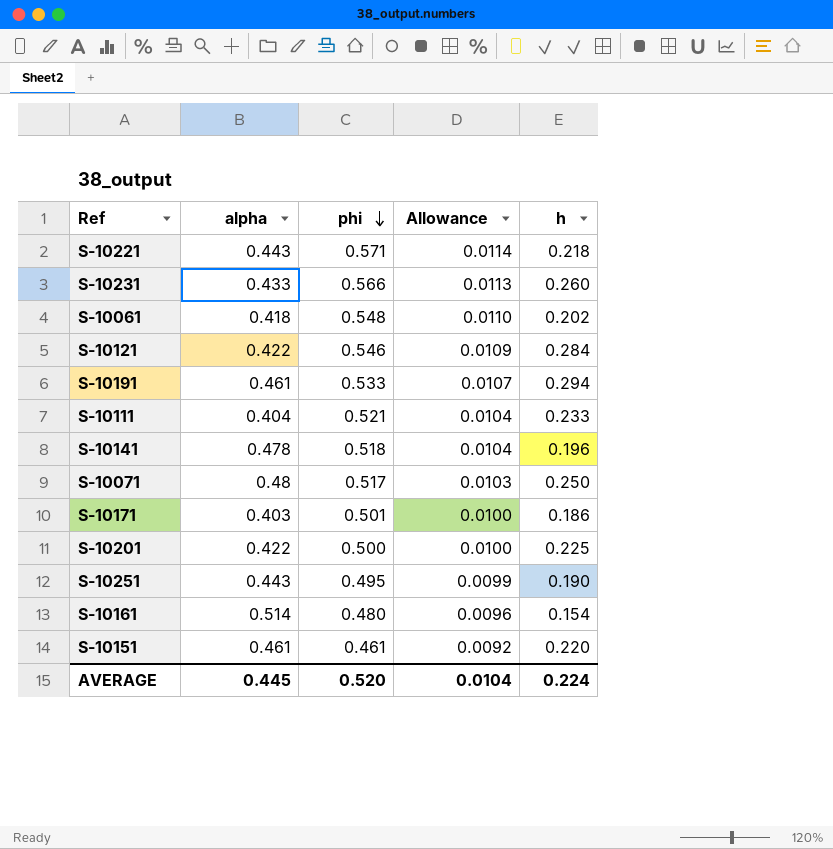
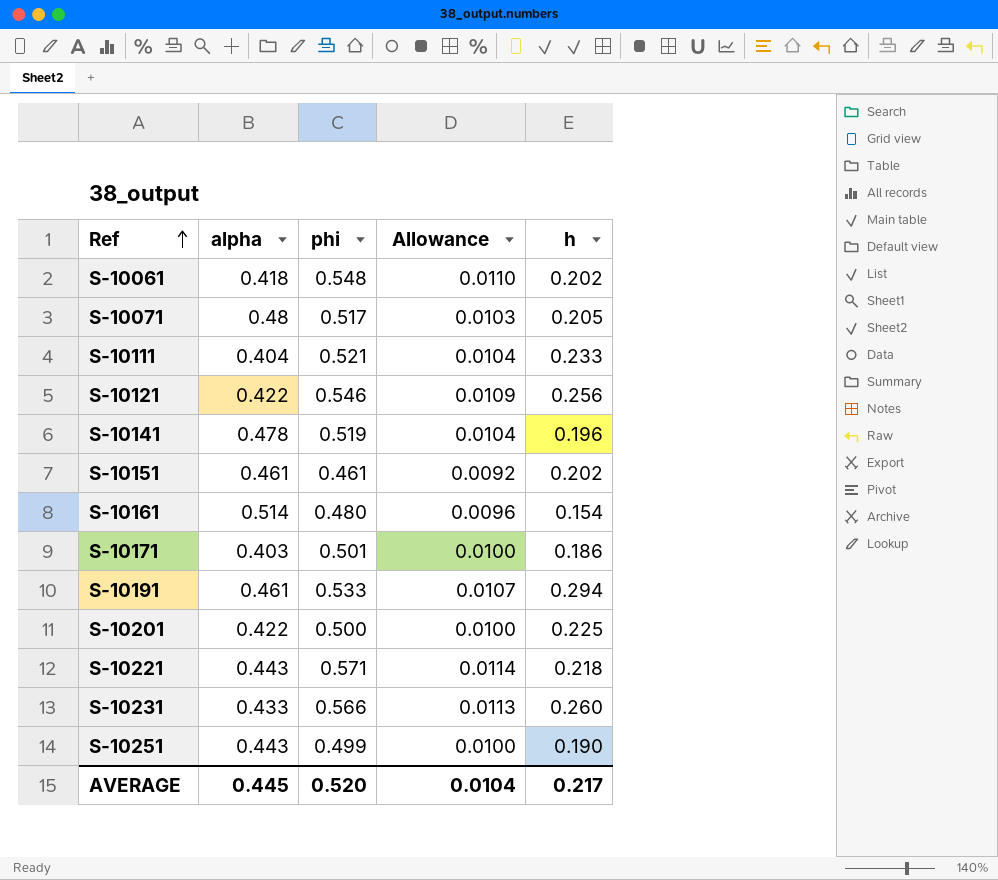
row order: phi descending -> Ref ascending
S-10071 | h: 0.250 -> 0.205
S-10121 | h: 0.284 -> 0.256
S-10141 | phi: 0.518 -> 0.519
S-10151 | h: 0.220 -> 0.202
S-10251 | phi: 0.495 -> 0.499
S-10251 | Allowance: 0.0099 -> 0.0100
AVERAGE | h: 0.224 -> 0.217

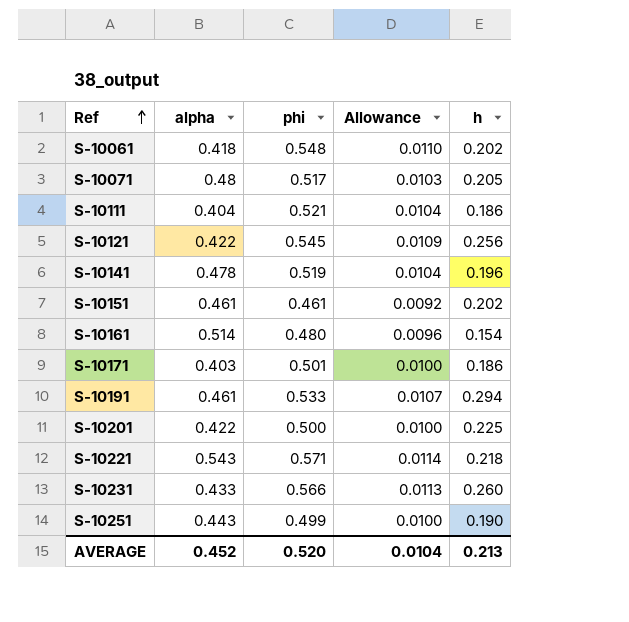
S-10111 | h: 0.233 -> 0.186
S-10121 | phi: 0.546 -> 0.545
S-10221 | alpha: 0.443 -> 0.543
AVERAGE | alpha: 0.445 -> 0.452
AVERAGE | h: 0.217 -> 0.213

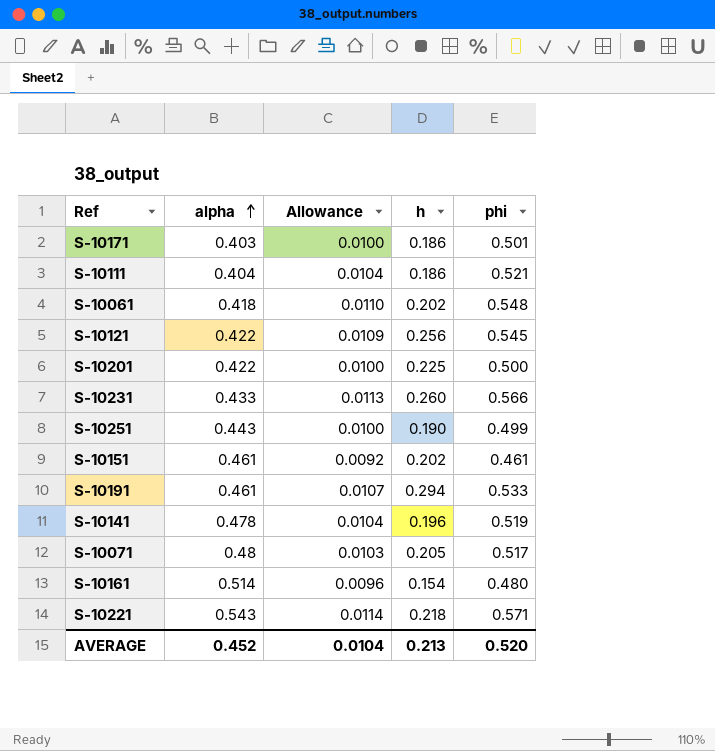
row order: Ref ascending -> alpha ascending
column phi | position: 3 -> 5

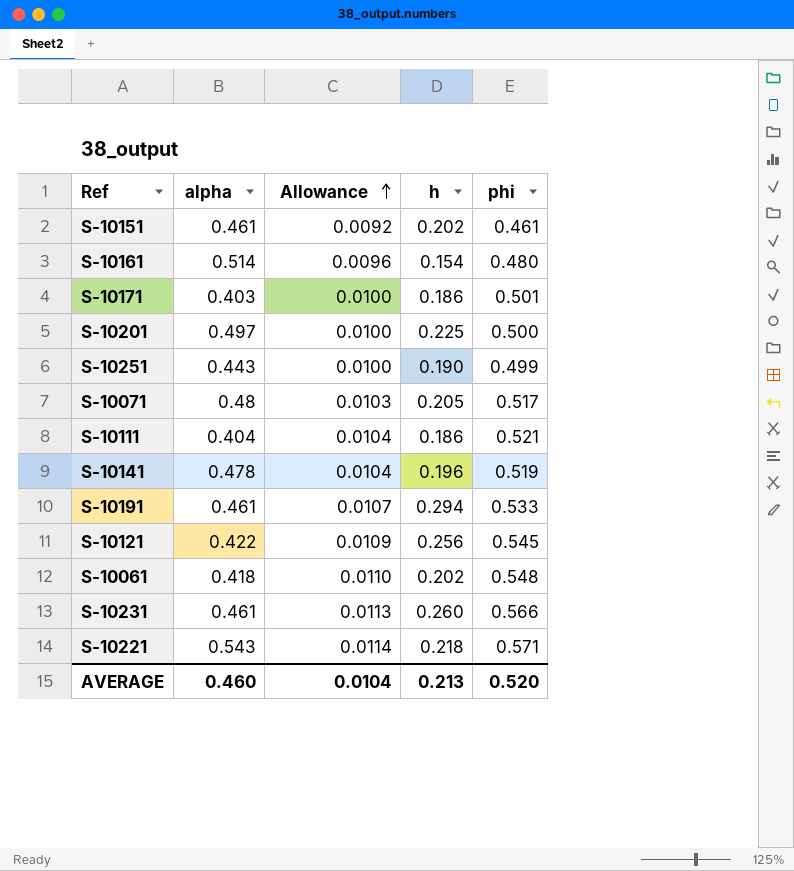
row order: alpha ascending -> Allowance ascending
S-10201 | alpha: 0.422 -> 0.497
S-10231 | alpha: 0.433 -> 0.461
AVERAGE | alpha: 0.452 -> 0.460

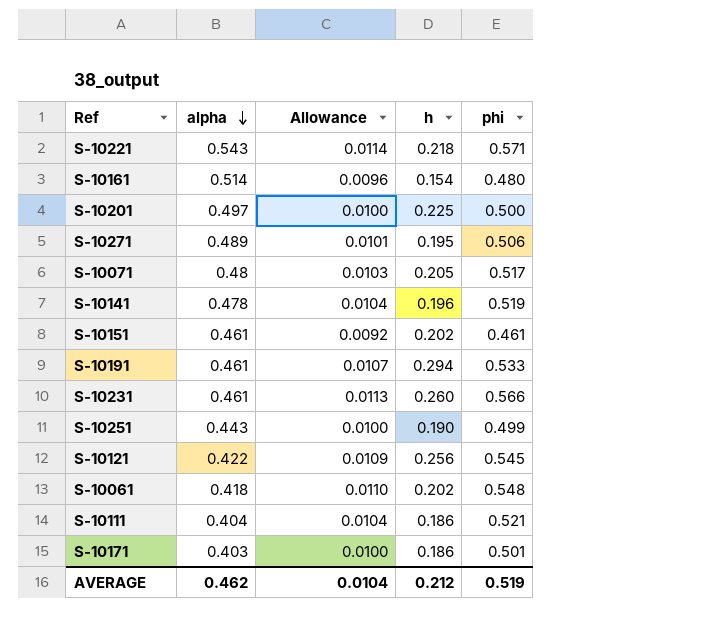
row order: Allowance ascending -> alpha descending
row S-10271: none -> 0.489 | 0.0101 | 0.195 | 0.506
AVERAGE | alpha: 0.460 -> 0.462
AVERAGE | h: 0.213 -> 0.212
AVERAGE | phi: 0.520 -> 0.519

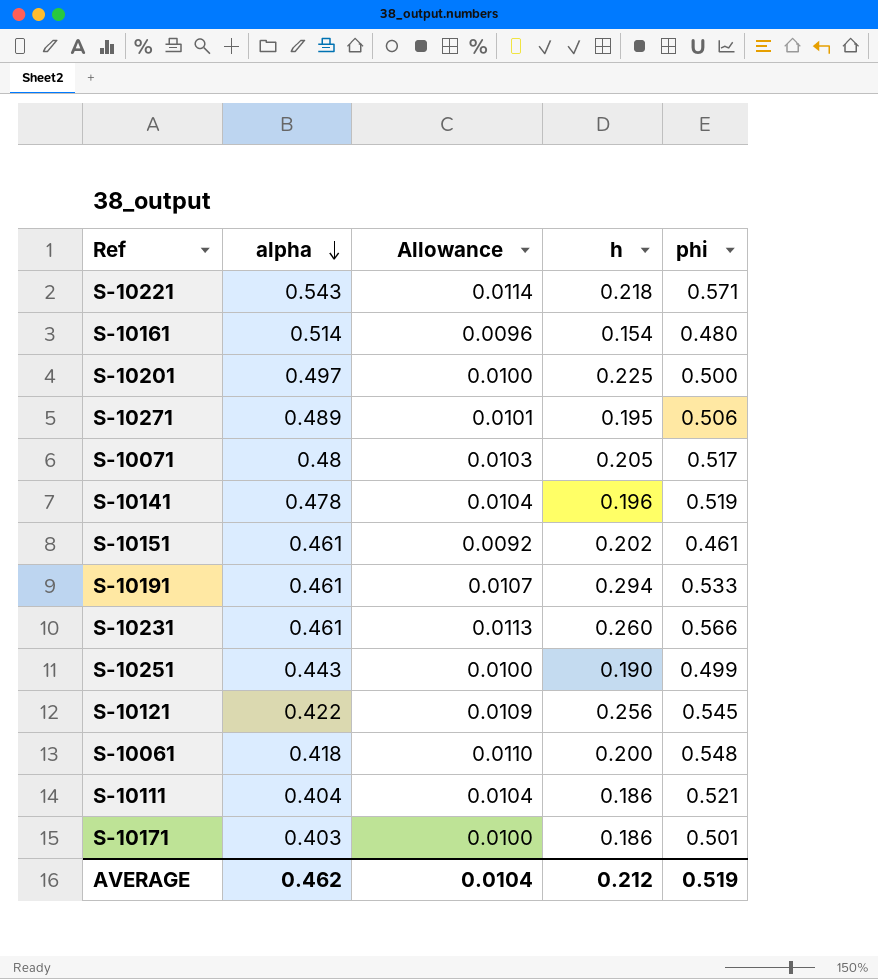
S-10061 | h: 0.202 -> 0.200

